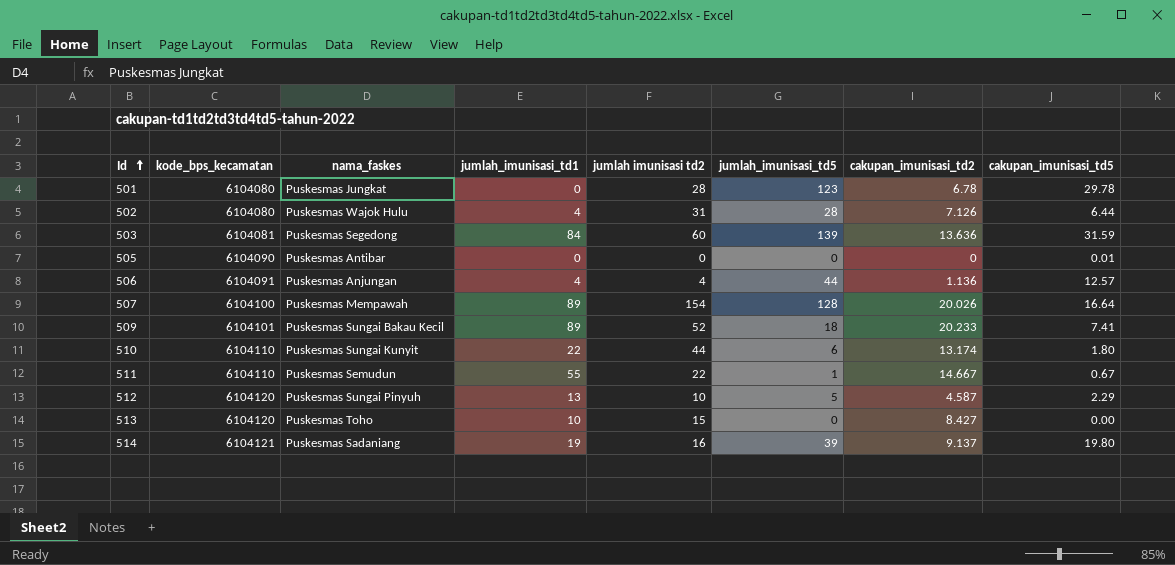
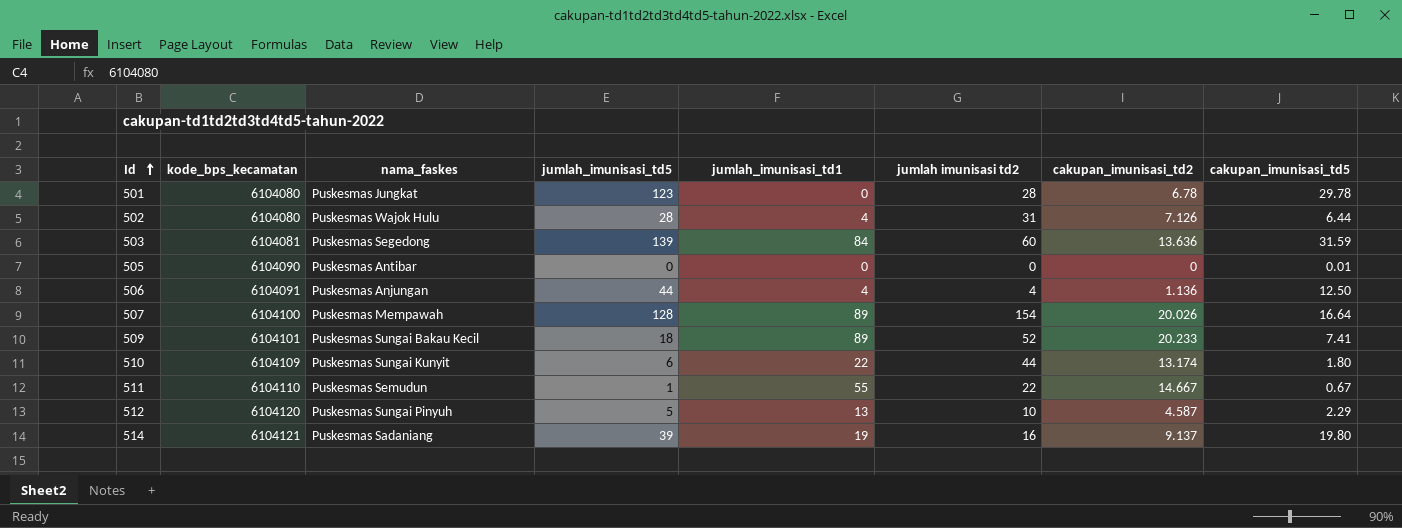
column jumlah_imunisasi_td5 | position: 6 -> 4
row 513: 6104120 | Puskesmas Toho | 10 | 15 | 0 | 8.427 | 0.00 -> none
506 | cakupan_imunisasi_td5: 12.57 -> 12.50
510 | kode_bps_kecamatan: 6104110 -> 6104109

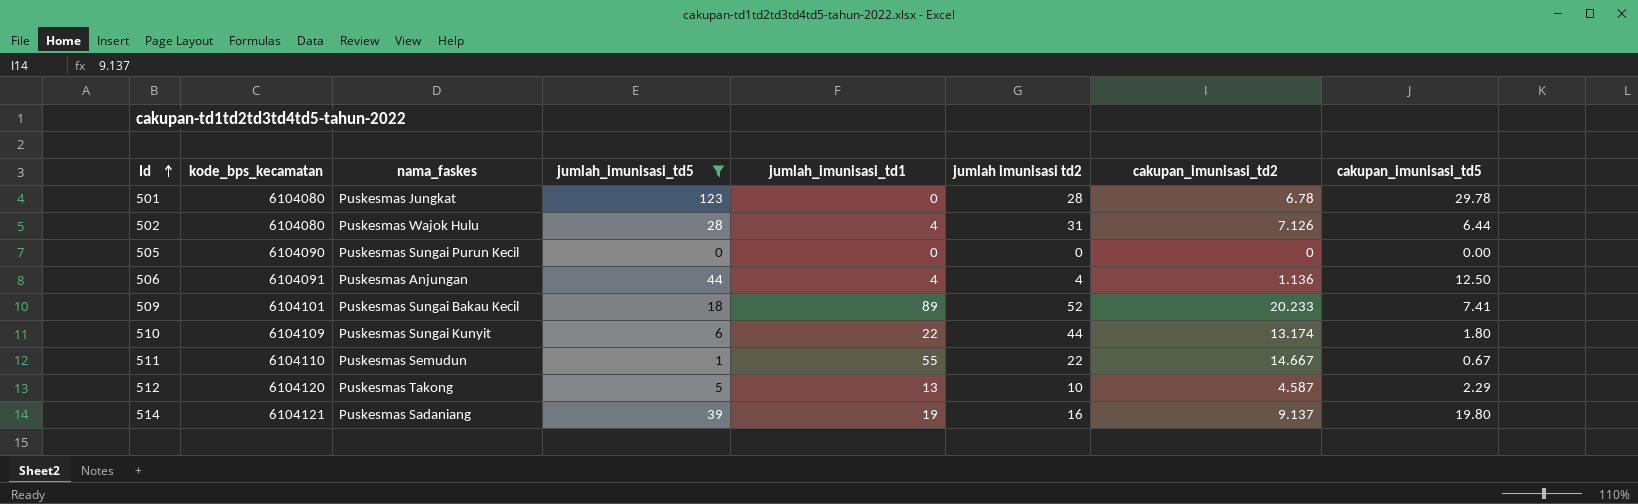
filter: none -> jumlah_imunisasi_td5 <= 123
505 | nama_faskes: Puskesmas Antibar -> Puskesmas Sungai Purun Kecil
505 | cakupan_imunisasi_td5: 0.01 -> 0.00
512 | nama_faskes: Puskesmas Sungai Pinyuh -> Puskesmas Takong

